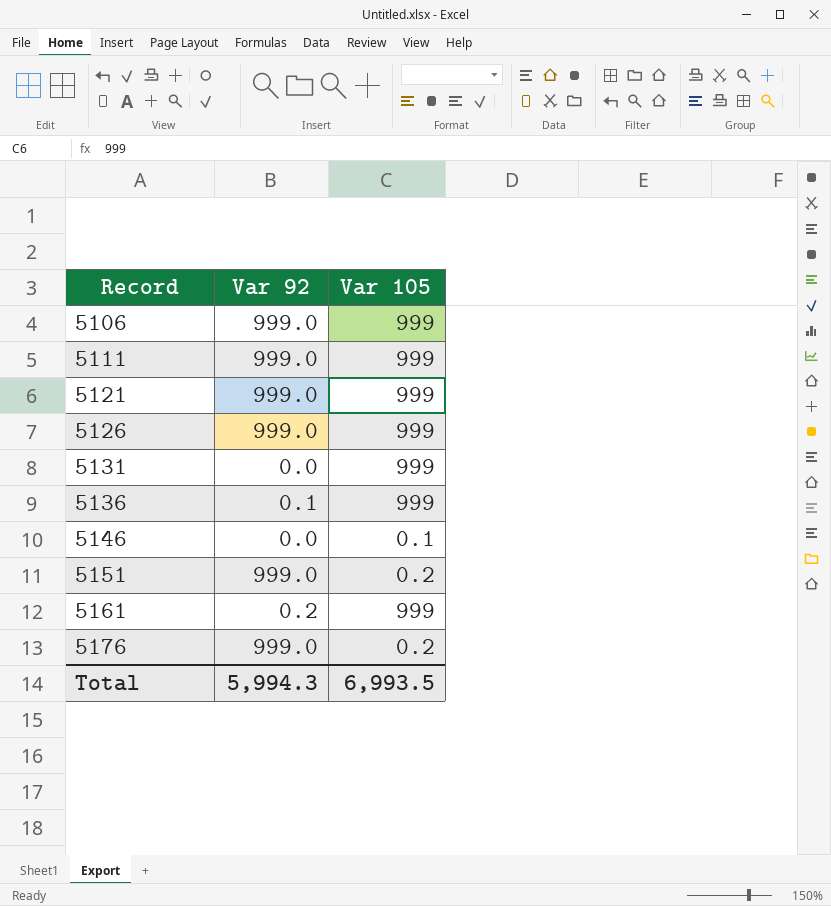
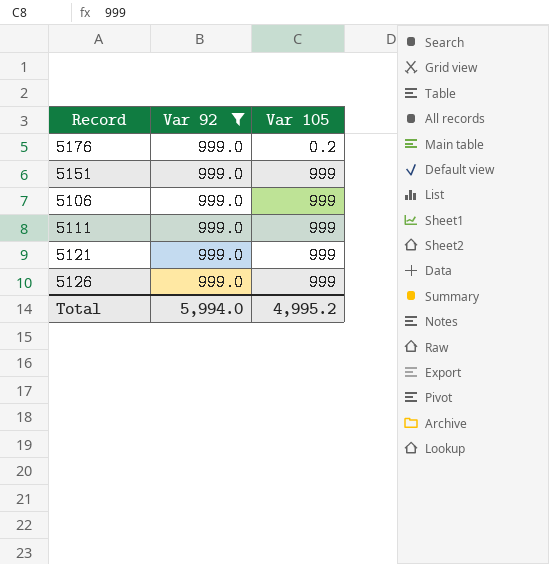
filter: none -> Var 92 = 999.0
row order: Record ascending -> Var 105 ascending
5151 | Var 105: 0.2 -> 999
Total | Var 92: 5,994.3 -> 5,994.0
Total | Var 105: 6,993.5 -> 4,995.2

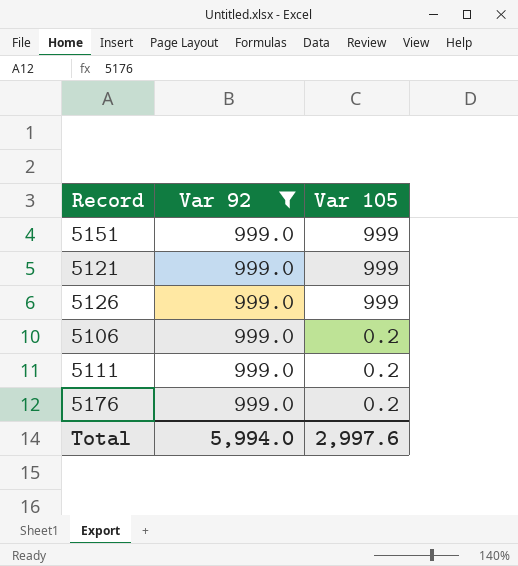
row order: Var 105 ascending -> Var 105 descending
5106 | Var 105: 999 -> 0.2
5111 | Var 105: 999 -> 0.2
Total | Var 105: 4,995.2 -> 2,997.6

